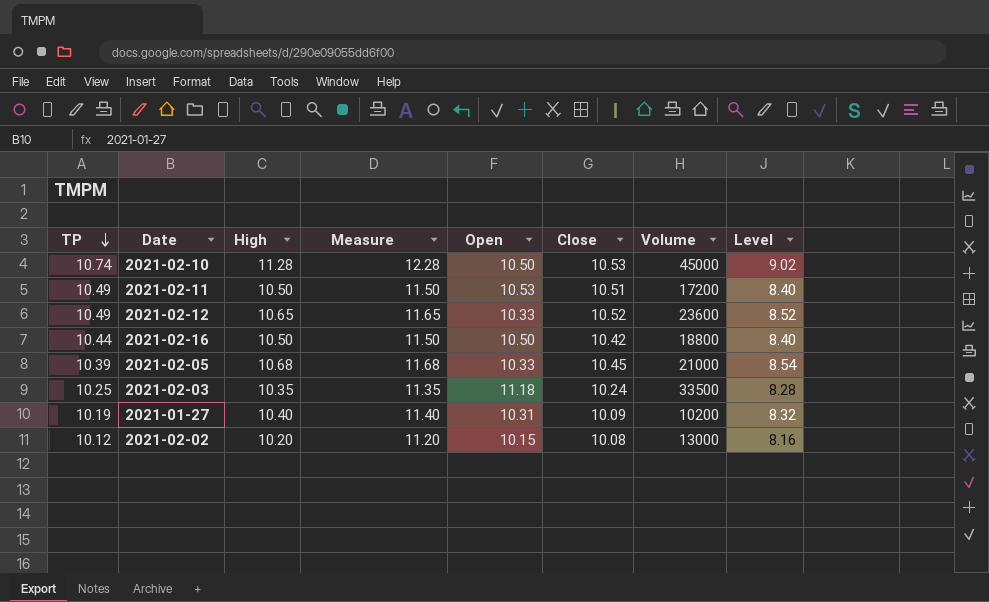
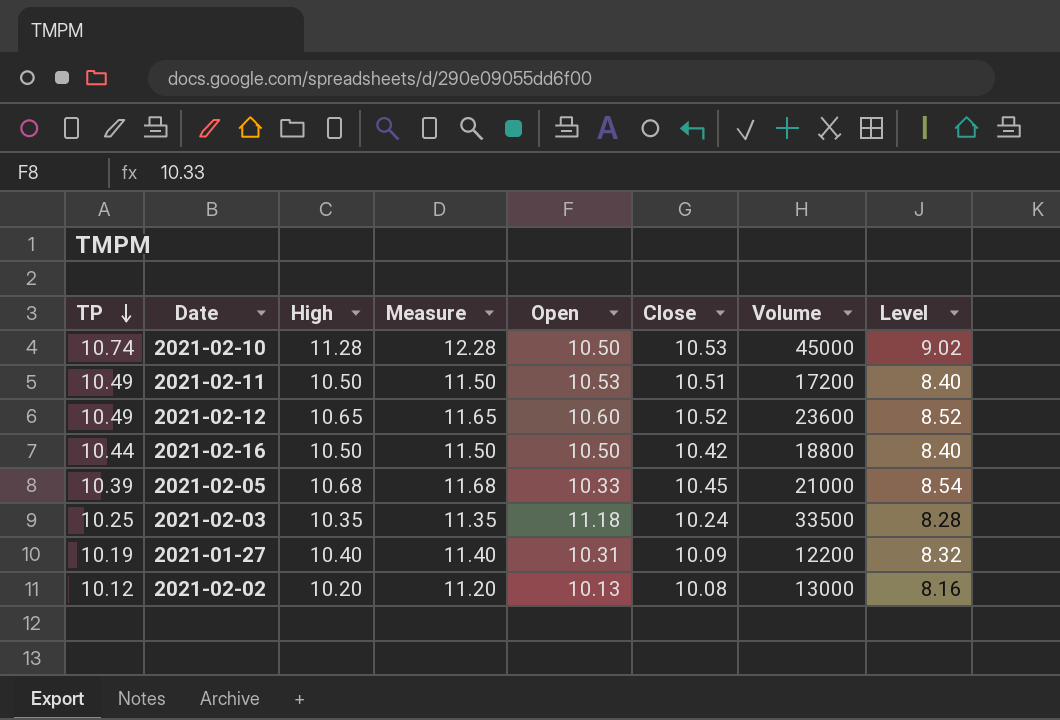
2021-02-12 | Open: 10.33 -> 10.60
2021-01-27 | Volume: 10200 -> 12200
2021-02-02 | Open: 10.15 -> 10.13

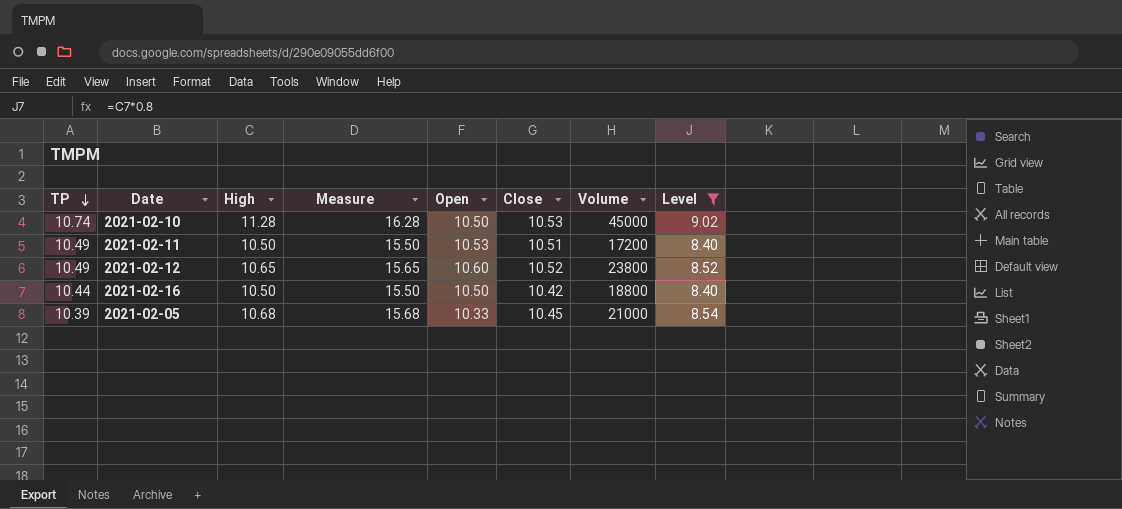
filter: none -> Level >= 8.40
column Measure | formula: [High] + 1 -> [High] + 5
2021-02-12 | Volume: 23600 -> 23800

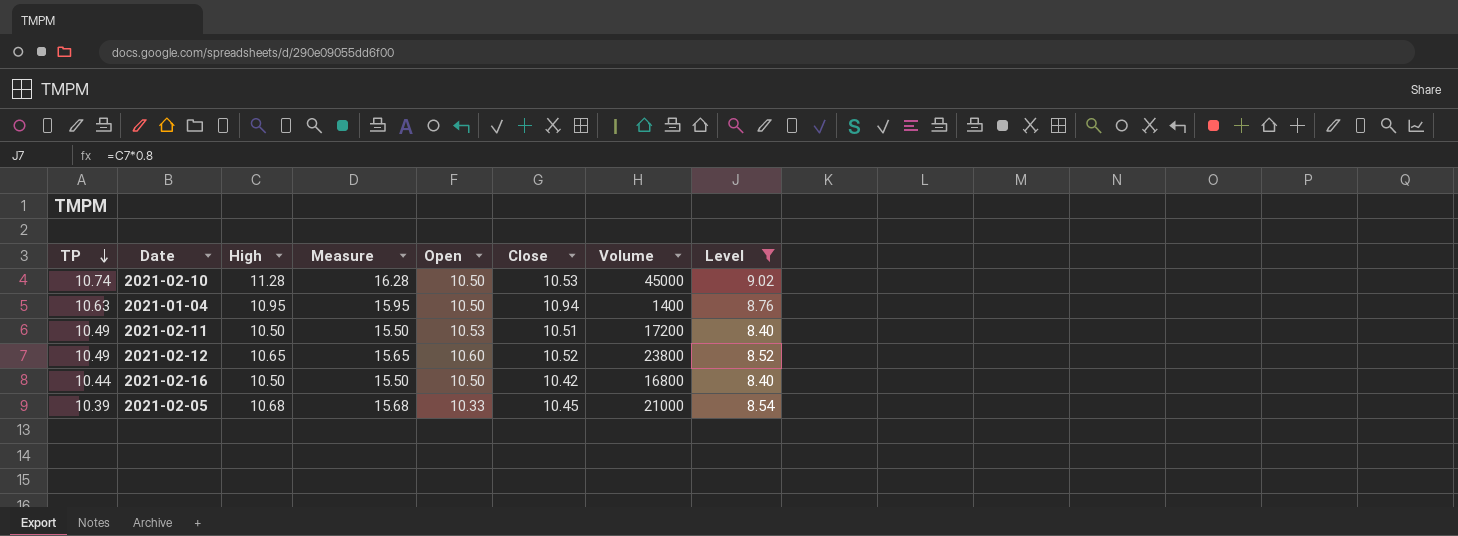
row 2021-01-04: none -> 10.63 | 10.95 | 15.95 | 10.50 | 10.94 | 1400 | 8.76
2021-02-16 | Volume: 18800 -> 16800

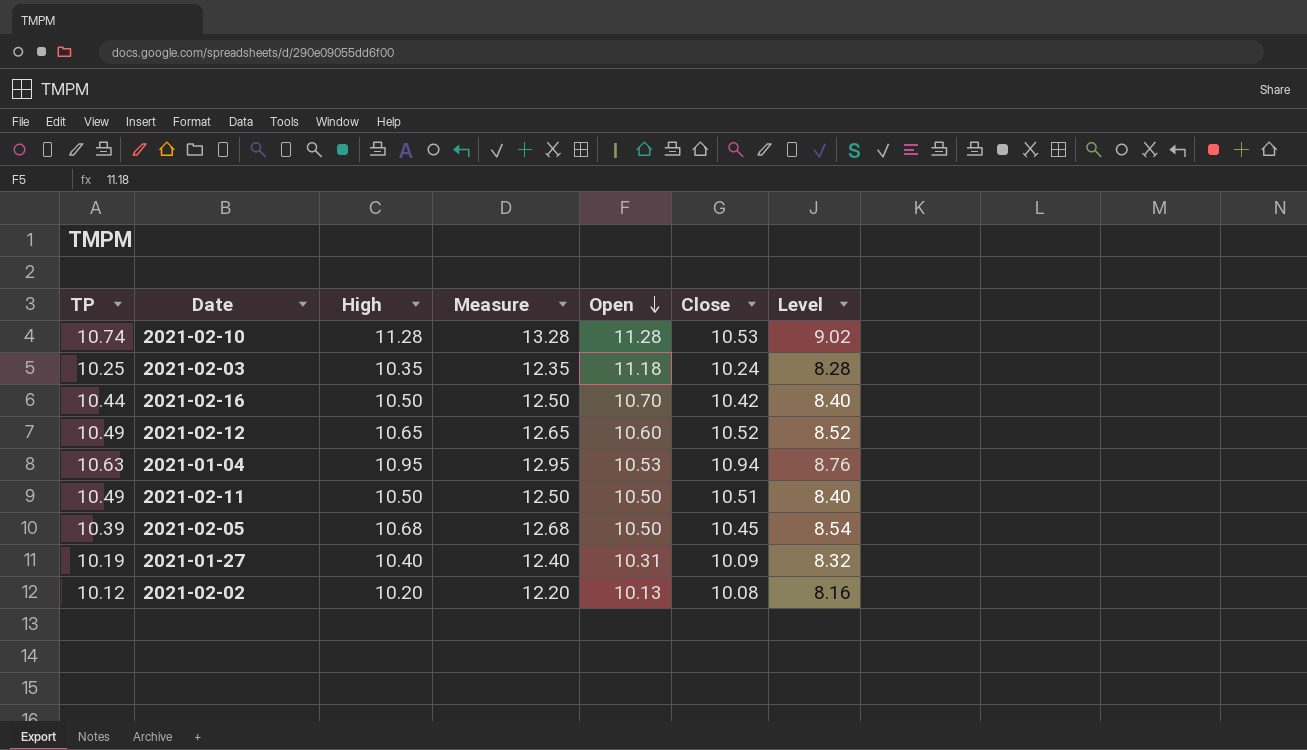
filter: Level >= 8.40 -> none
row order: TP descending -> Open descending
column Volume | position: 7 -> none
column Measure | formula: [High] + 5 -> [High] + 2
2021-02-10 | Open: 10.50 -> 11.28
2021-02-16 | Open: 10.50 -> 10.70
2021-01-04 | Open: 10.50 -> 10.53
2021-02-11 | Open: 10.53 -> 10.50
2021-02-05 | Open: 10.33 -> 10.50

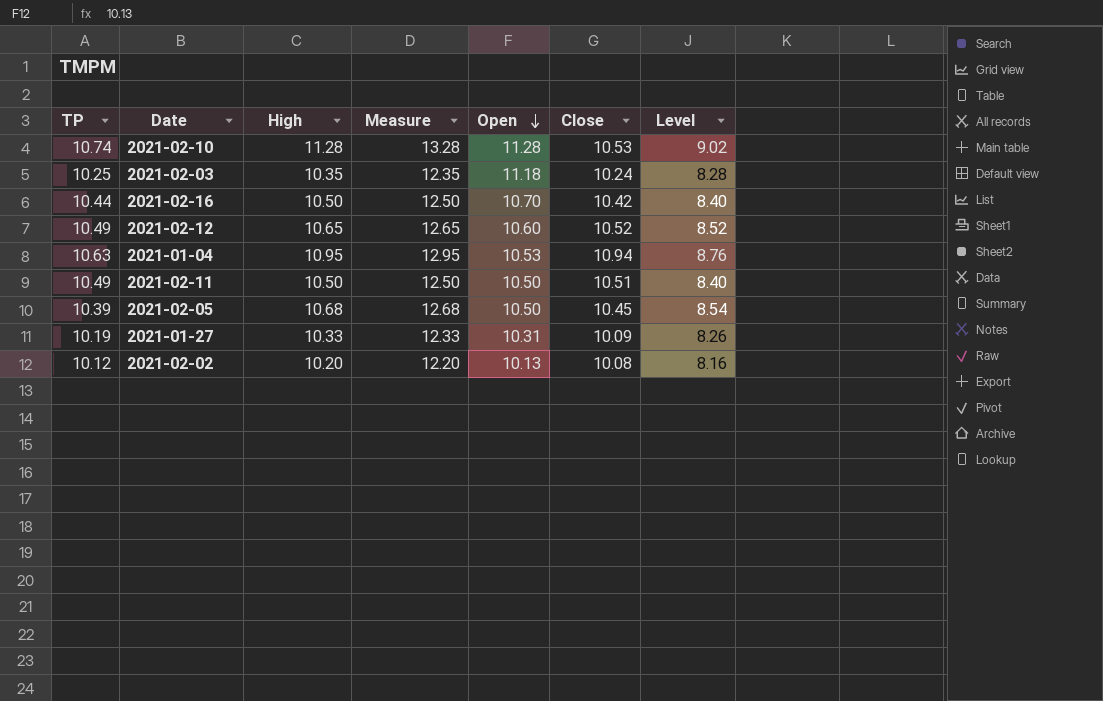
2021-01-27 | High: 10.40 -> 10.33
2021-01-27 | Measure: 12.40 -> 12.33
2021-01-27 | Level: 8.32 -> 8.26

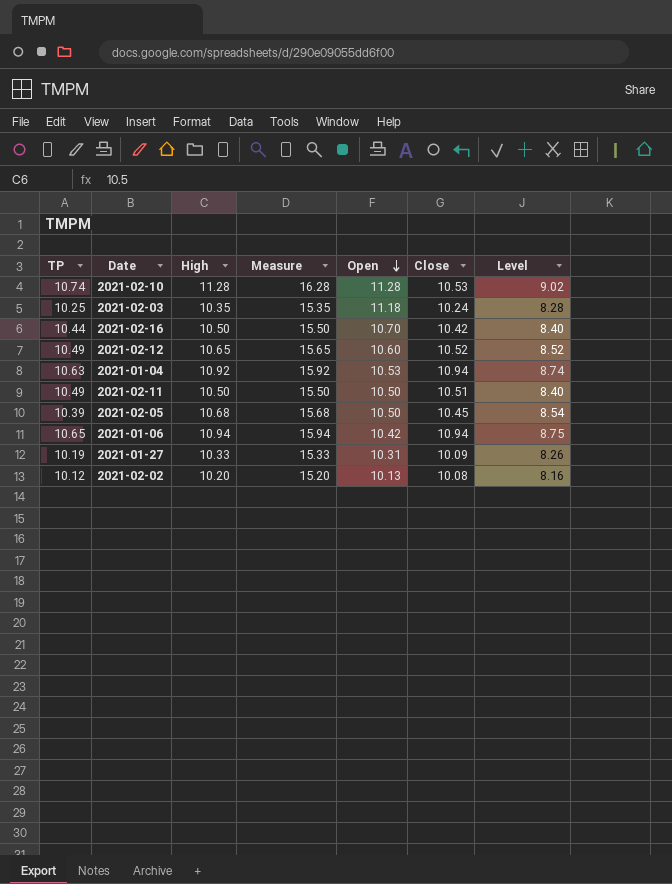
column Measure | formula: [High] + 2 -> [High] + 5
2021-01-04 | High: 10.95 -> 10.92
2021-01-04 | Level: 8.76 -> 8.74
row 2021-01-06: none -> 10.65 | 10.94 | 15.94 | 10.42 | 10.94 | 8.75

